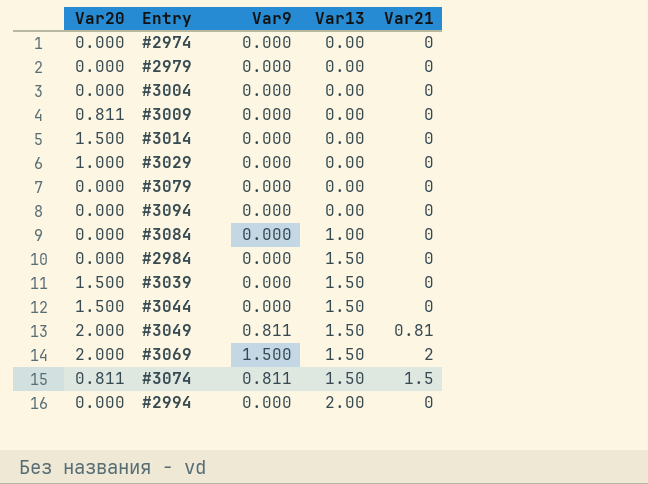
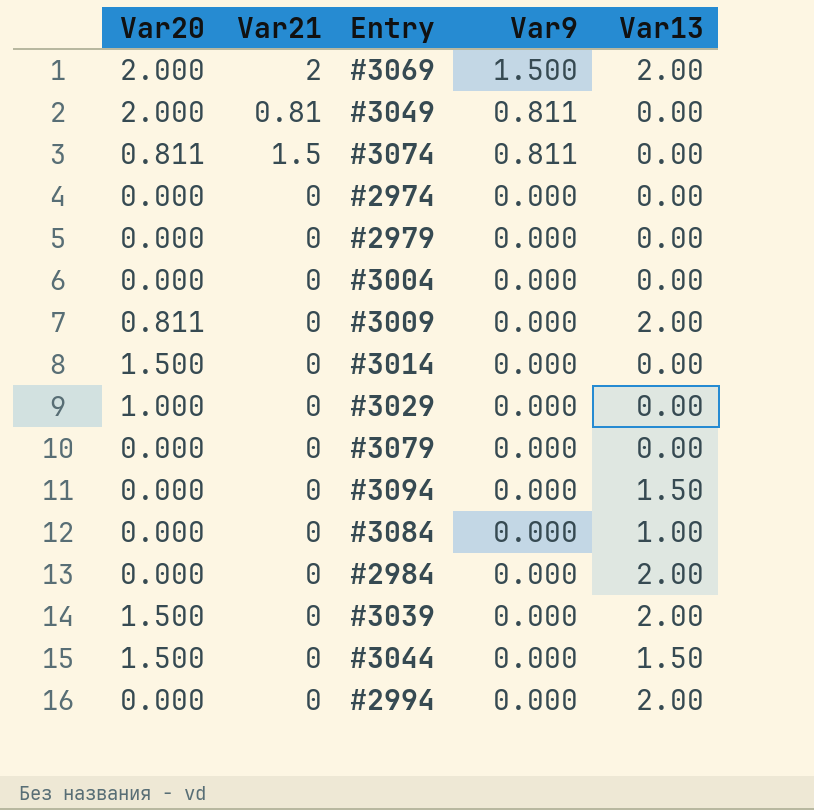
row order: Var13 ascending -> Var9 descending
column Var21 | position: 5 -> 2
#3069 | Var13: 1.50 -> 2.00
#3049 | Var13: 1.50 -> 0.00
#3074 | Var13: 1.50 -> 0.00
#3009 | Var13: 0.00 -> 2.00
#3094 | Var13: 0.00 -> 1.50
#2984 | Var13: 1.50 -> 2.00
#3039 | Var13: 1.50 -> 2.00

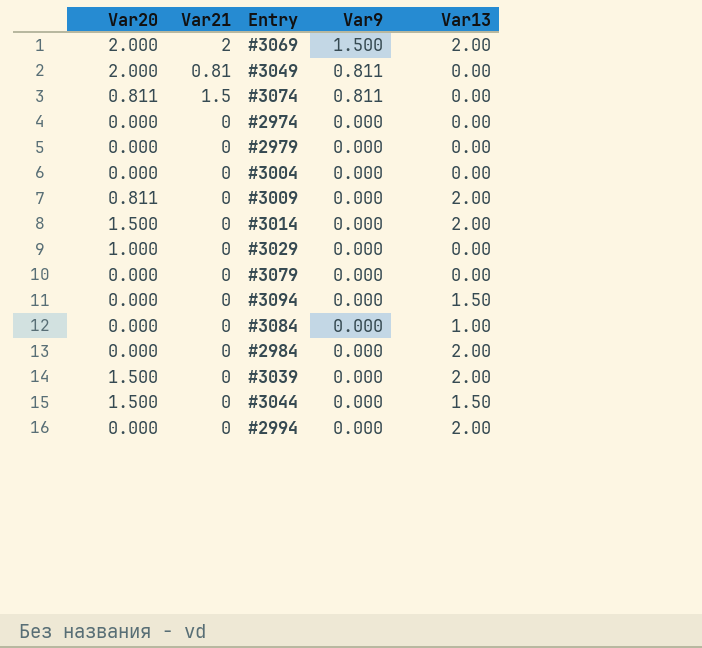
#3014 | Var13: 0.00 -> 2.00

